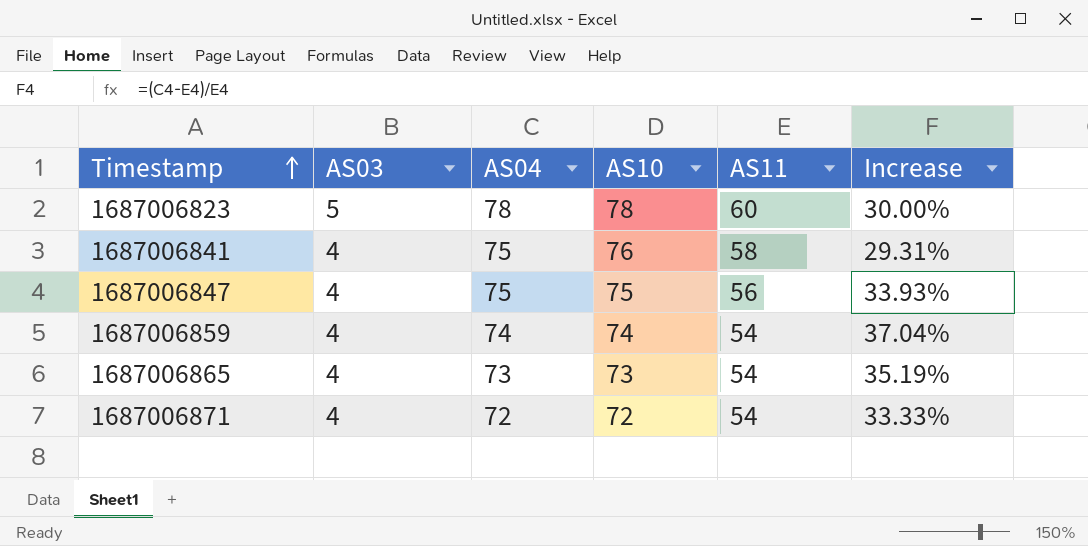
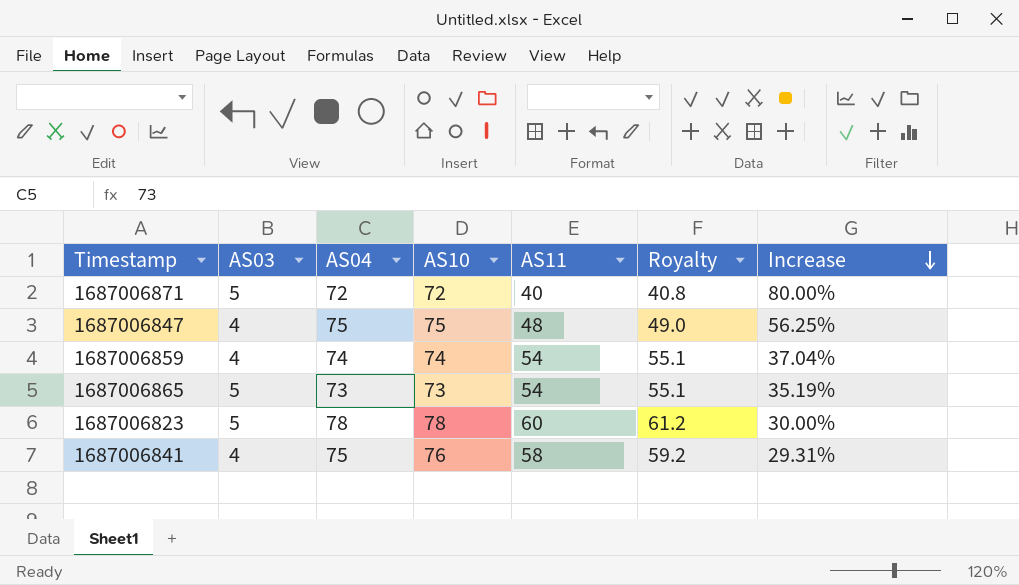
row order: Timestamp ascending -> Increase descending
column Royalty | formula: none -> [AS11] * 1.02
1687006871 | AS03: 4 -> 5
1687006871 | AS11: 54 -> 40
1687006871 | Increase: 33.33% -> 80.00%
1687006847 | AS11: 56 -> 48
1687006847 | Increase: 33.93% -> 56.25%
1687006865 | AS03: 4 -> 5

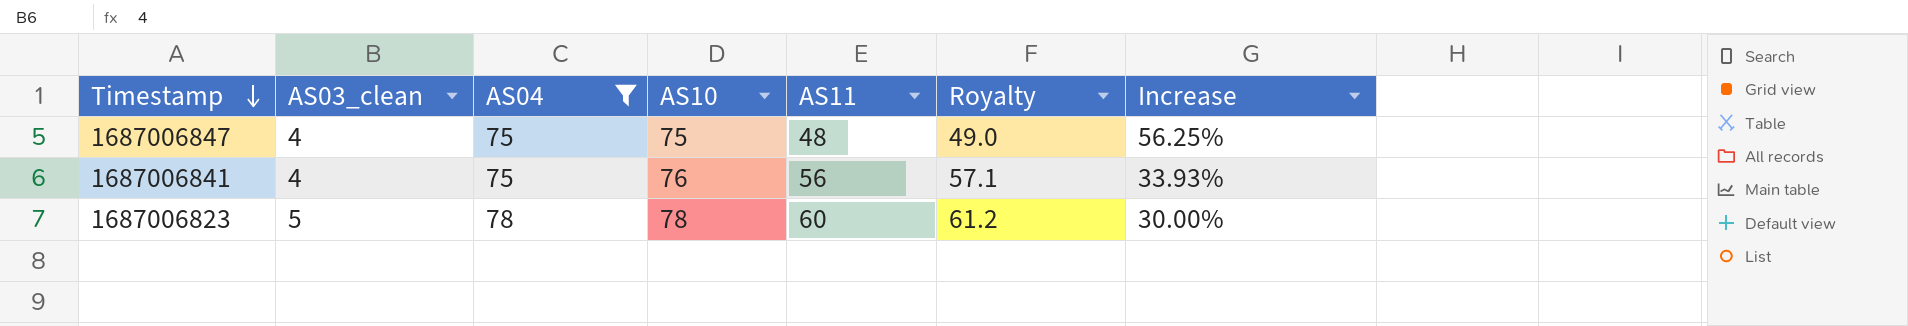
filter: none -> AS04 >= 75
row order: Increase descending -> Timestamp descending
column name: AS03 -> AS03_clean
1687006841 | AS11: 58 -> 56
1687006841 | Royalty: 59.2 -> 57.1
1687006841 | Increase: 29.31% -> 33.93%

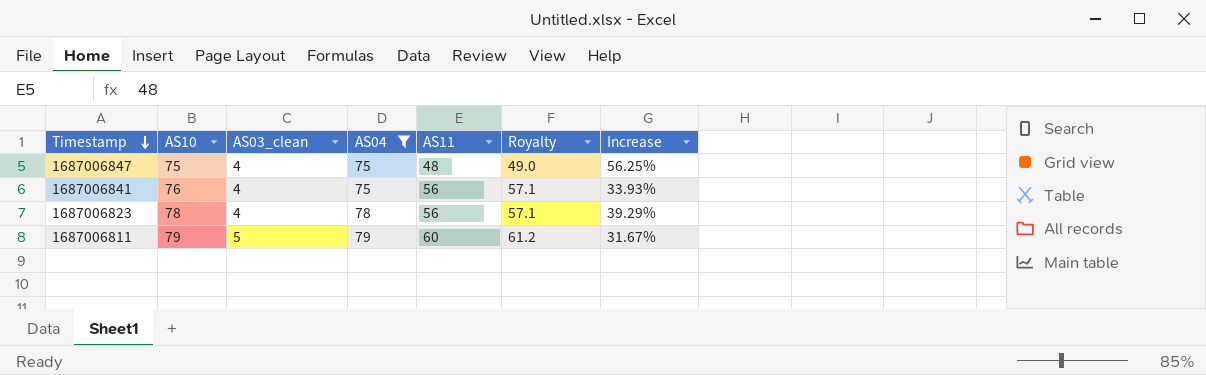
column AS10 | position: 4 -> 2
1687006823 | AS03_clean: 5 -> 4
1687006823 | AS11: 60 -> 56
1687006823 | Royalty: 61.2 -> 57.1
1687006823 | Increase: 30.00% -> 39.29%
row 1687006811: none -> 79 | 5 | 79 | 60 | 61.2 | 31.67%

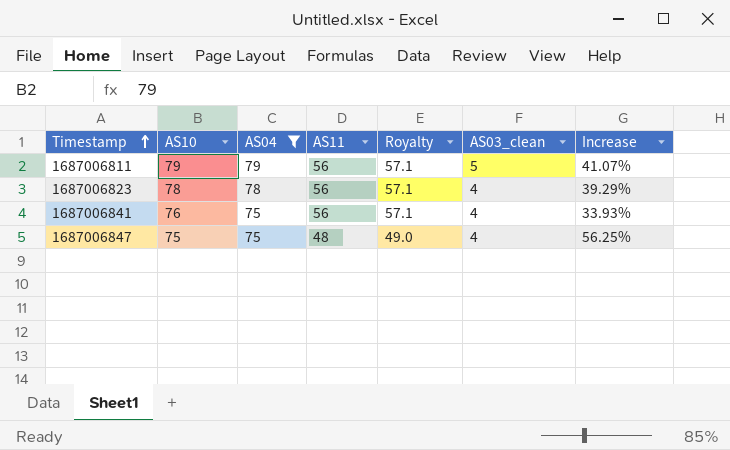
row order: Timestamp descending -> Timestamp ascending
column AS03_clean | position: 3 -> 6
1687006811 | AS11: 60 -> 56
1687006811 | Royalty: 61.2 -> 57.1
1687006811 | Increase: 31.67% -> 41.07%

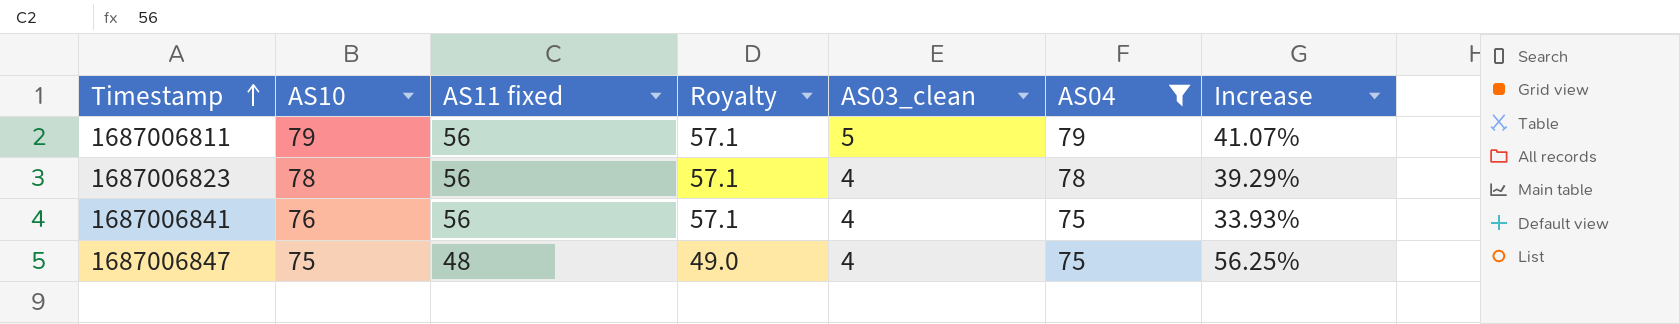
column name: AS11 -> AS11 fixed
column AS04 | position: 3 -> 6

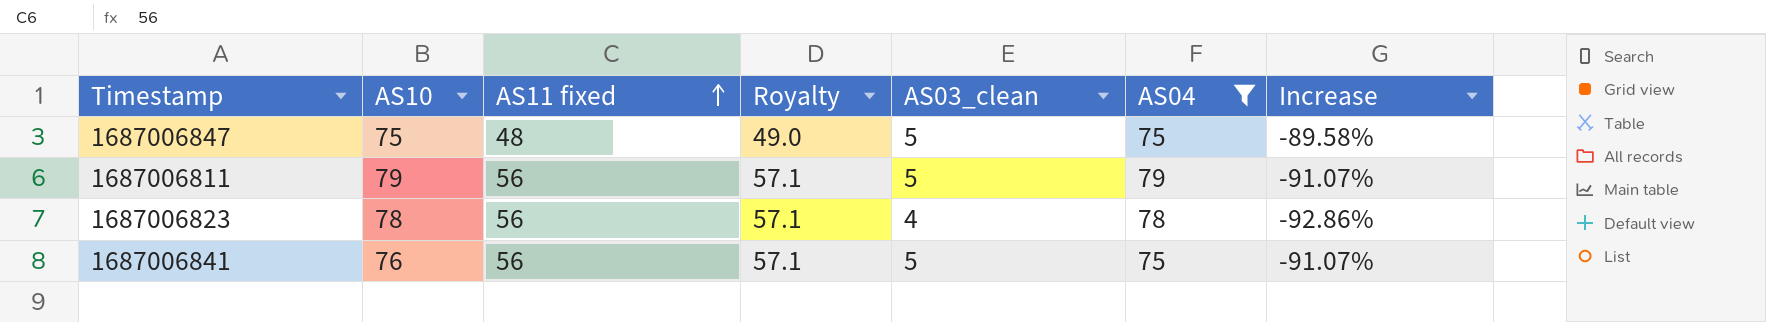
row order: Timestamp ascending -> AS11 fixed ascending
column Increase | formula: ([AS04] - [AS11 fixed]) / [AS11 fixed] -> ([AS03_clean] - [AS11 fixed]) / [AS11 fixed]
1687006847 | AS03_clean: 4 -> 5
1687006841 | AS03_clean: 4 -> 5

